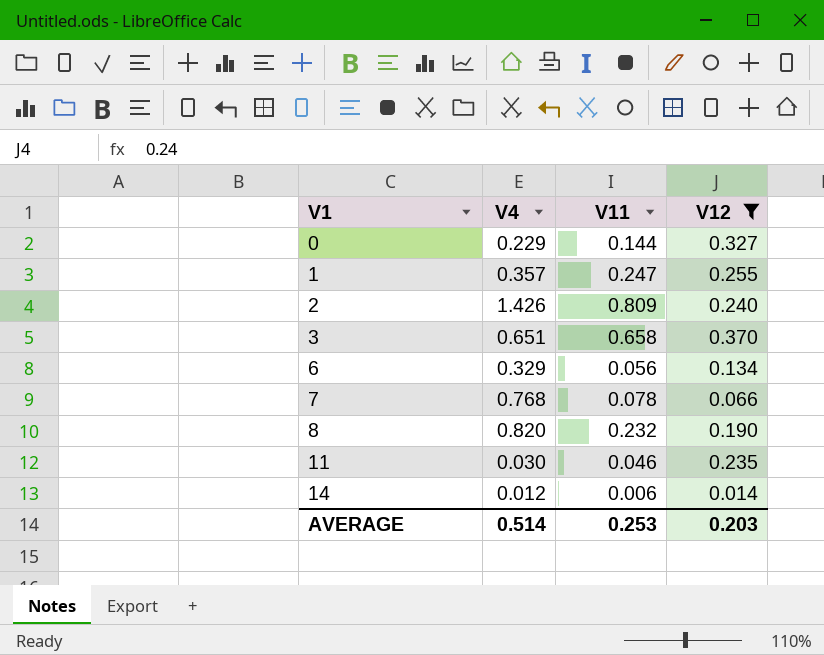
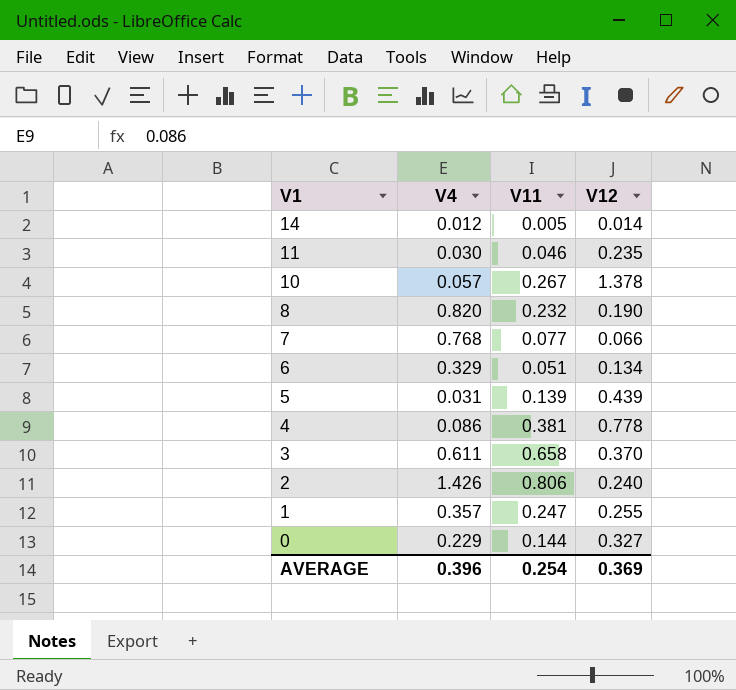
filter: V12 <= 0.370 -> none
row order: V1 ascending -> V1 descending
14 | V11: 0.006 -> 0.005
7 | V11: 0.078 -> 0.077
6 | V11: 0.056 -> 0.051
3 | V4: 0.651 -> 0.611
2 | V11: 0.809 -> 0.806
AVERAGE | V4: 0.514 -> 0.396
AVERAGE | V11: 0.253 -> 0.254
AVERAGE | V12: 0.203 -> 0.369

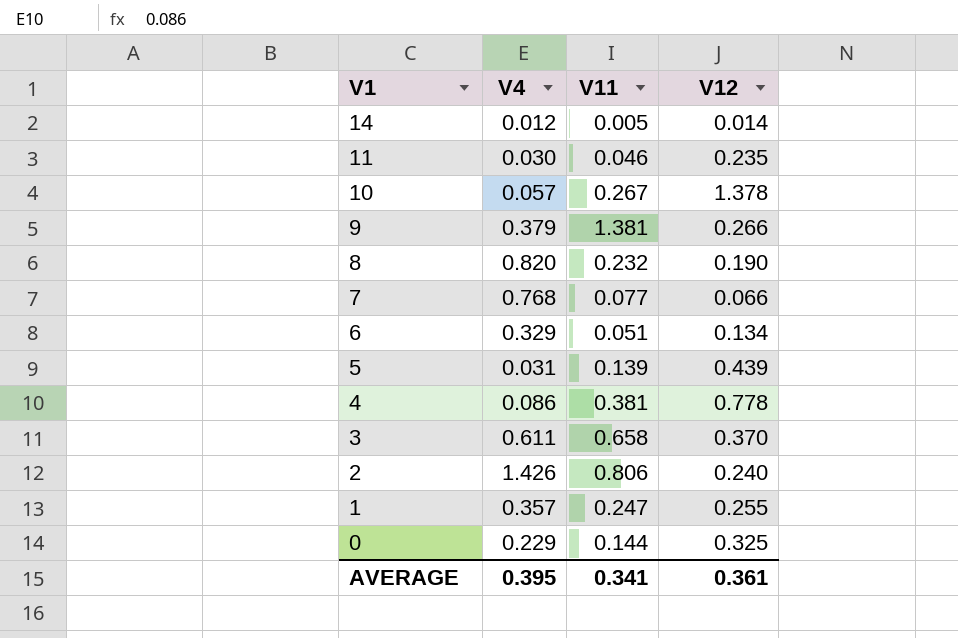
row 9: none -> 0.379 | 1.381 | 0.266
0 | V12: 0.327 -> 0.325
AVERAGE | V4: 0.396 -> 0.395
AVERAGE | V11: 0.254 -> 0.341
AVERAGE | V12: 0.369 -> 0.361

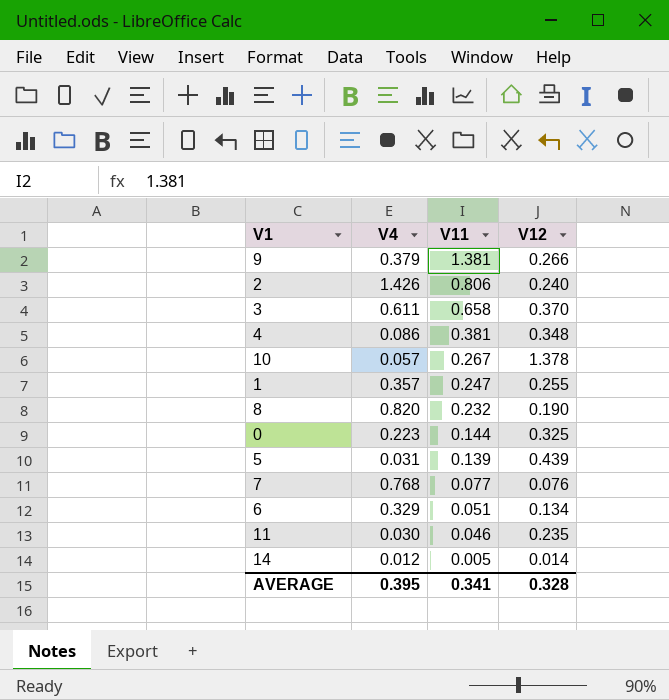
row order: V1 descending -> V11 descending
4 | V12: 0.778 -> 0.348
0 | V4: 0.229 -> 0.223
7 | V12: 0.066 -> 0.076
AVERAGE | V12: 0.361 -> 0.328

